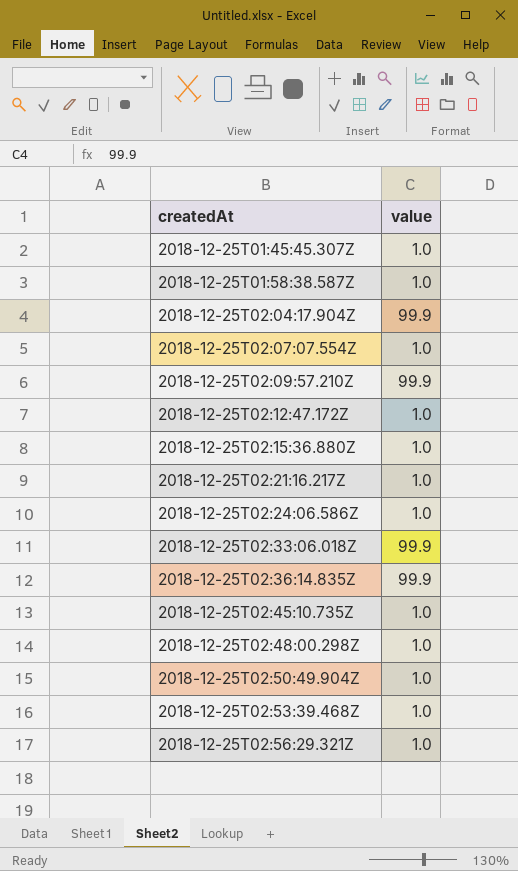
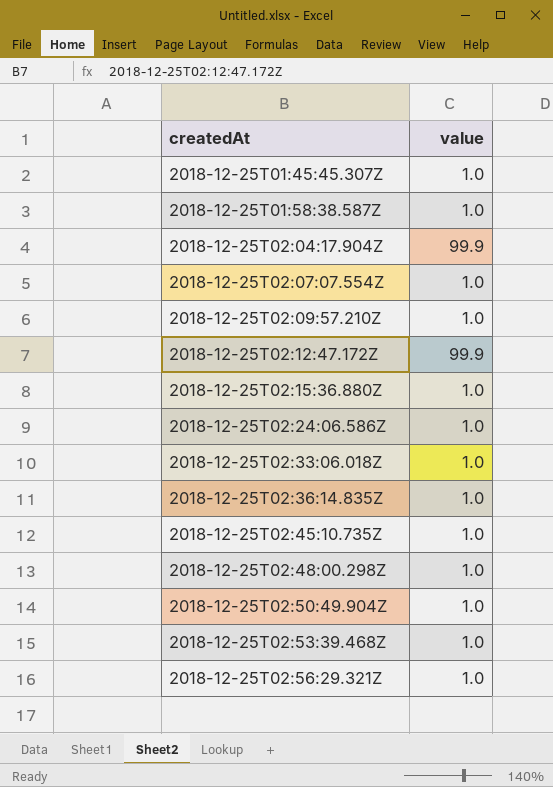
row 2018-12-25T02:21:16.217Z: 1.0 -> none
2018-12-25T02:09:57.210Z | value: 99.9 -> 1.0
2018-12-25T02:12:47.172Z | value: 1.0 -> 99.9
2018-12-25T02:33:06.018Z | value: 99.9 -> 1.0
2018-12-25T02:36:14.835Z | value: 99.9 -> 1.0

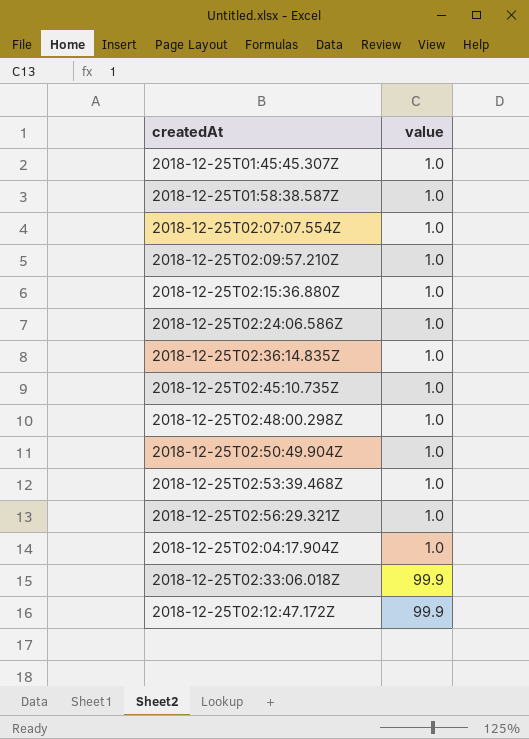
row order: createdAt ascending -> value ascending
2018-12-25T02:04:17.904Z | value: 99.9 -> 1.0
2018-12-25T02:33:06.018Z | value: 1.0 -> 99.9

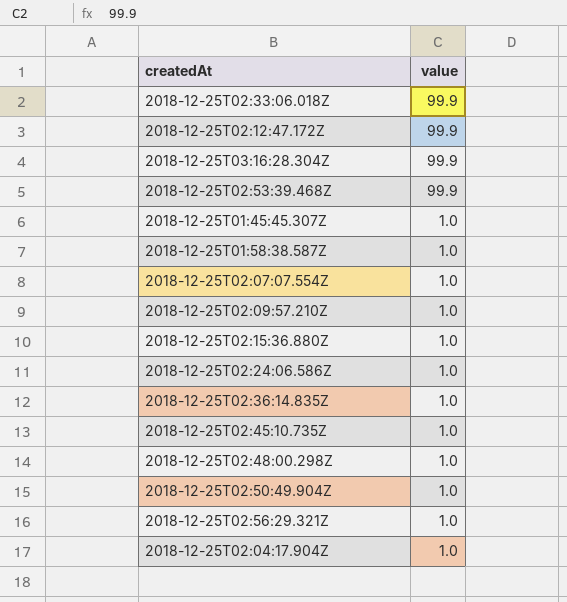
row order: value ascending -> value descending
row 2018-12-25T03:16:28.304Z: none -> 99.9
2018-12-25T02:53:39.468Z | value: 1.0 -> 99.9

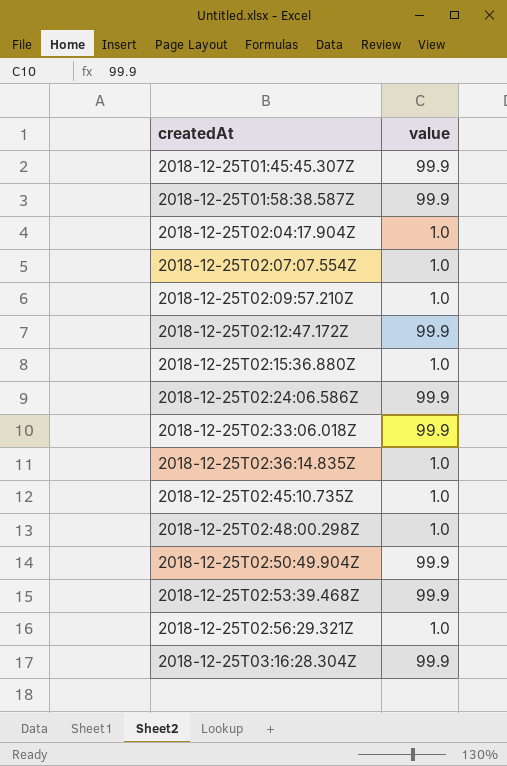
row order: value descending -> createdAt ascending
2018-12-25T01:45:45.307Z | value: 1.0 -> 99.9
2018-12-25T01:58:38.587Z | value: 1.0 -> 99.9
2018-12-25T02:24:06.586Z | value: 1.0 -> 99.9
2018-12-25T02:50:49.904Z | value: 1.0 -> 99.9

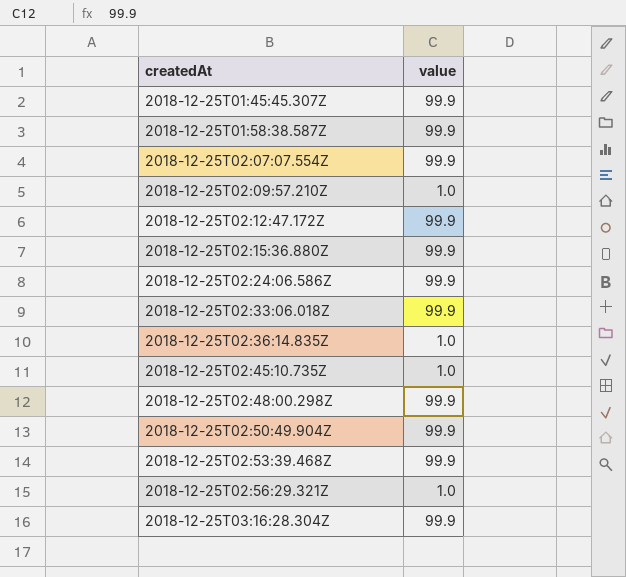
row 2018-12-25T02:04:17.904Z: 1.0 -> none
2018-12-25T02:07:07.554Z | value: 1.0 -> 99.9
2018-12-25T02:15:36.880Z | value: 1.0 -> 99.9
2018-12-25T02:48:00.298Z | value: 1.0 -> 99.9

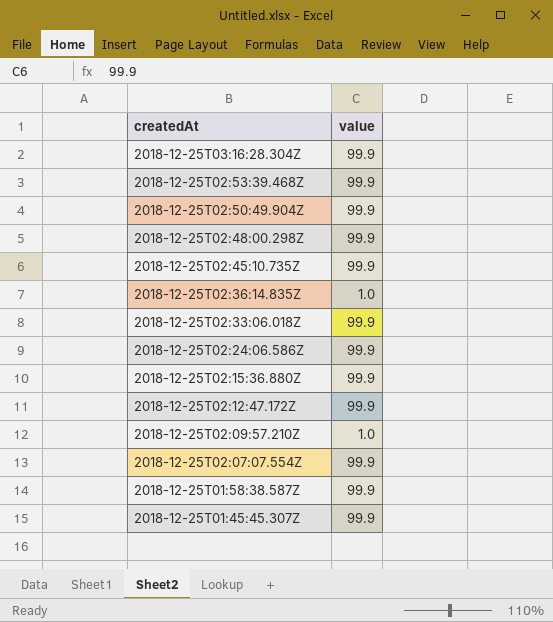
row order: createdAt ascending -> createdAt descending
row 2018-12-25T02:56:29.321Z: 1.0 -> none
2018-12-25T02:45:10.735Z | value: 1.0 -> 99.9

